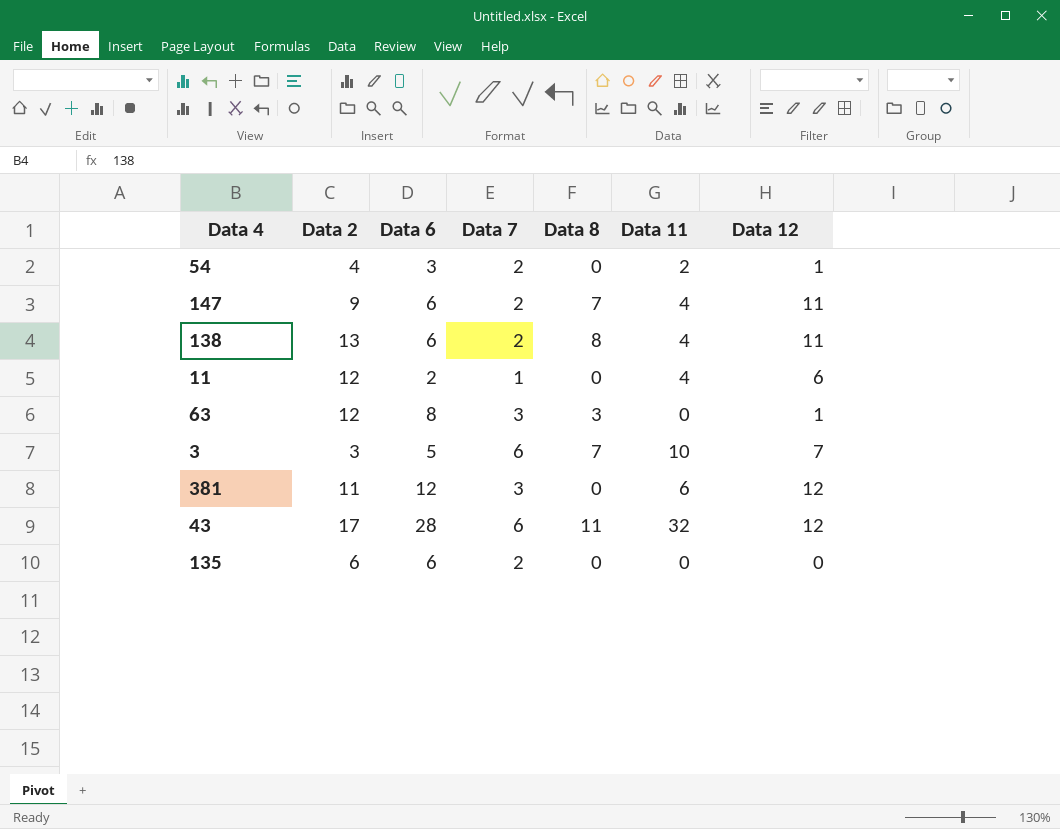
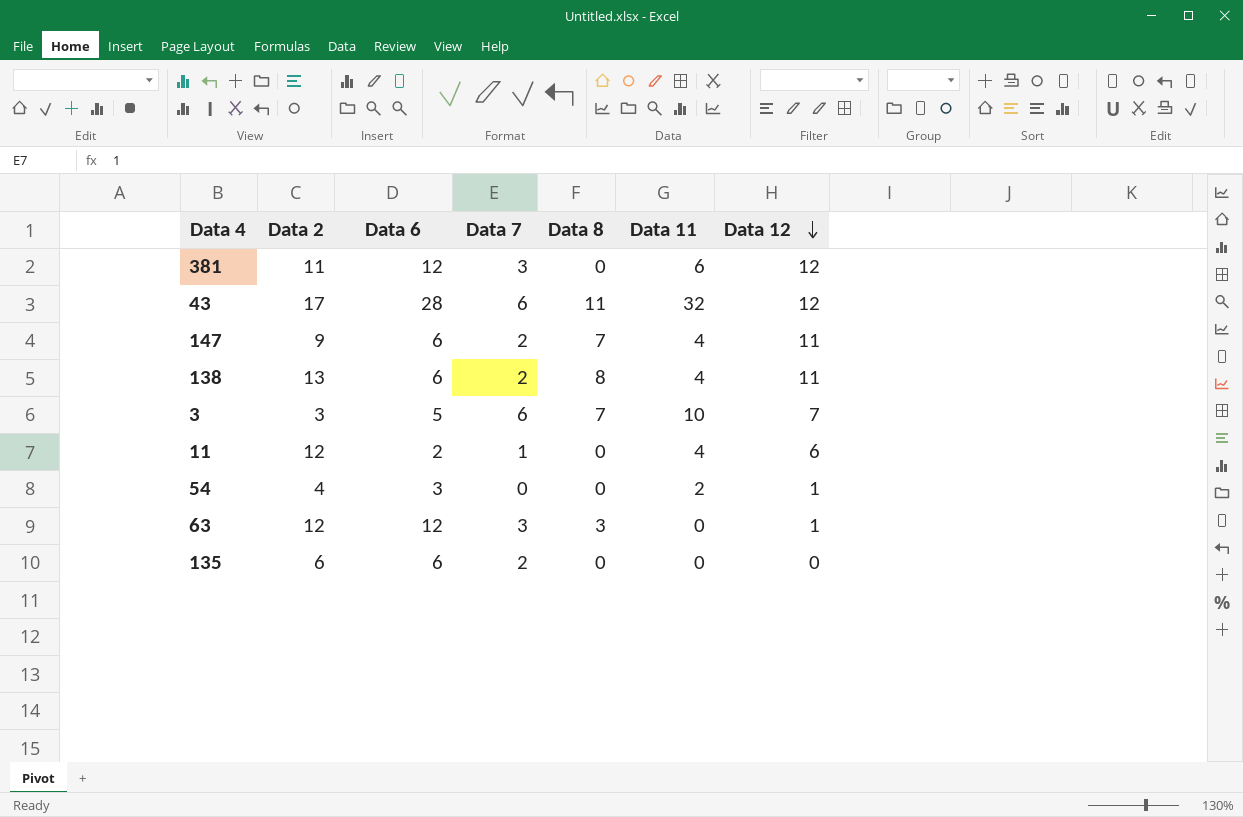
row order: none -> Data 12 descending
54 | Data 7: 2 -> 0
63 | Data 6: 8 -> 12

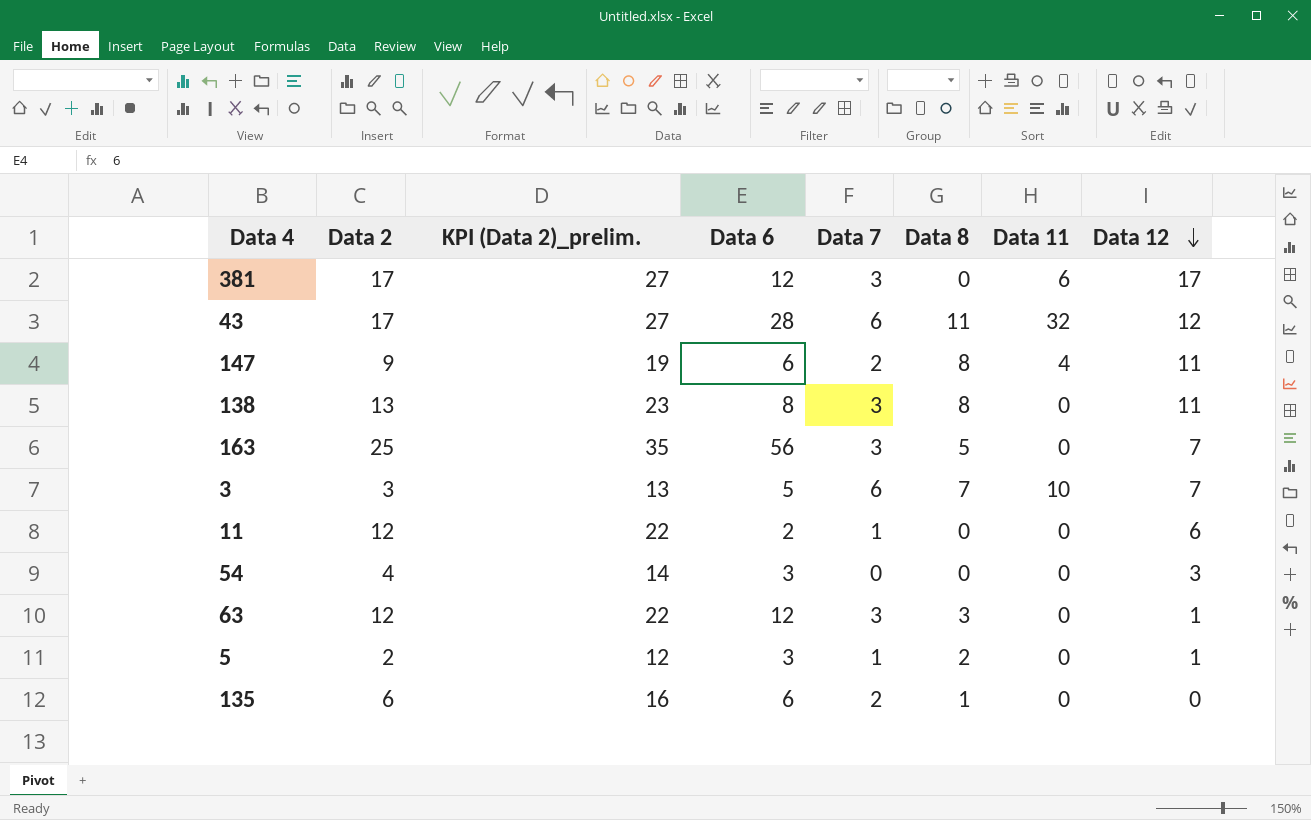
column KPI (Data 2)_prelim. | formula: none -> [Data 2] + 10
381 | Data 2: 11 -> 17
381 | Data 12: 12 -> 17
147 | Data 8: 7 -> 8
138 | Data 6: 6 -> 8
138 | Data 7: 2 -> 3
138 | Data 11: 4 -> 0
row 163: none -> 25 | 35 | 56 | 3 | 5 | 0 | 7
11 | Data 11: 4 -> 0
54 | Data 11: 2 -> 0
54 | Data 12: 1 -> 3
row 5: none -> 2 | 12 | 3 | 1 | 2 | 0 | 1
135 | Data 8: 0 -> 1

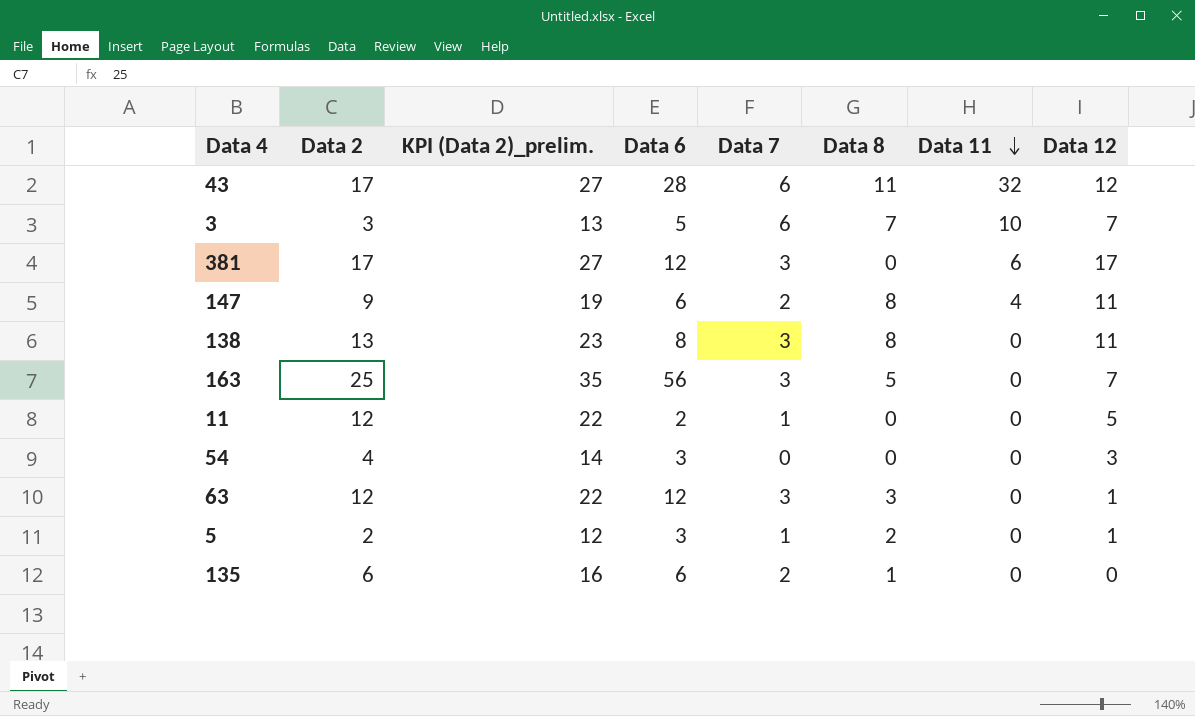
row order: Data 12 descending -> Data 11 descending
11 | Data 12: 6 -> 5

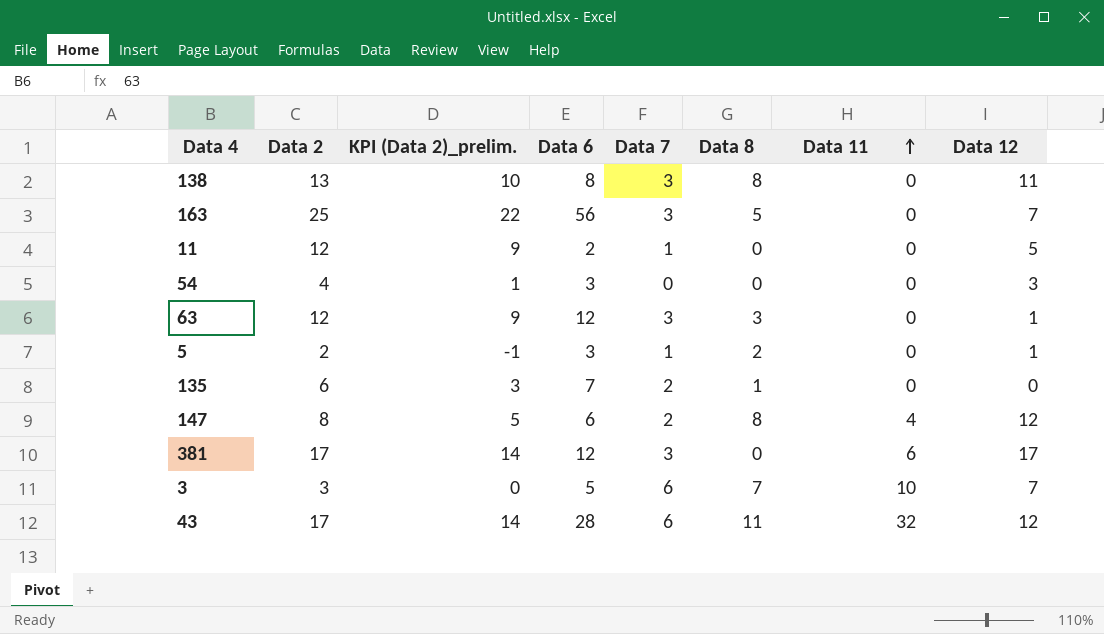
row order: Data 11 descending -> Data 11 ascending
column KPI (Data 2)_prelim. | formula: [Data 2] + 10 -> [Data 2] - 3
135 | Data 6: 6 -> 7
147 | Data 2: 9 -> 8
147 | Data 12: 11 -> 12

